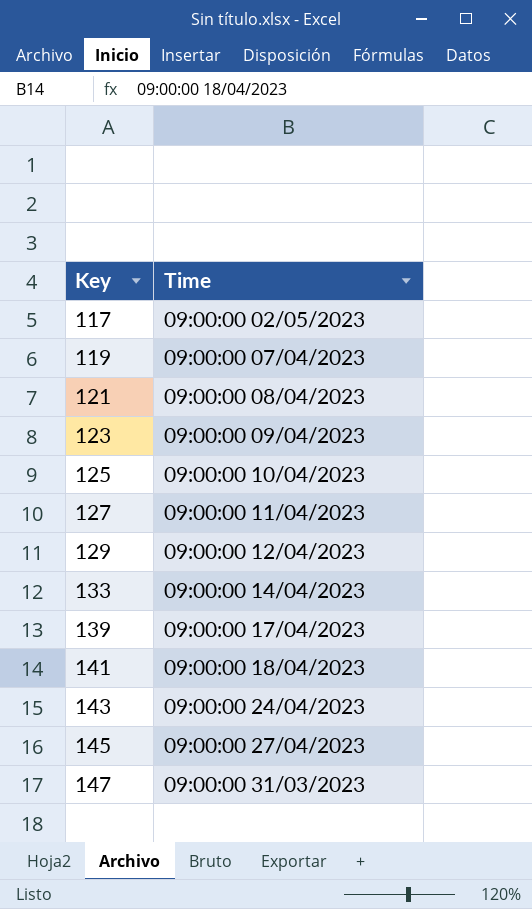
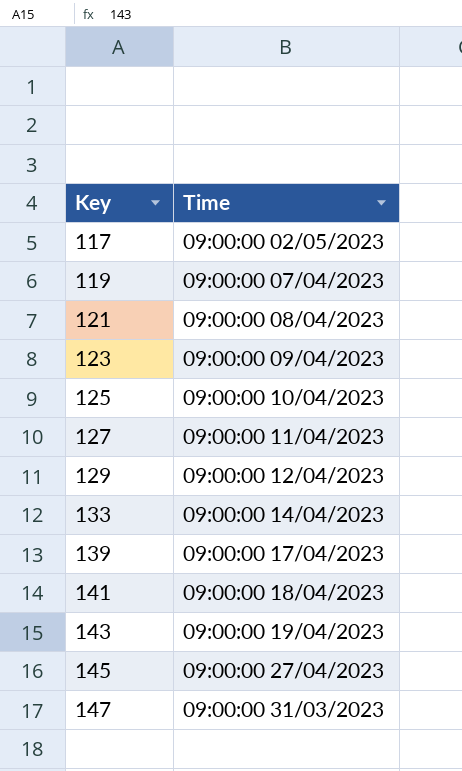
143 | Time: 09:00:00 24/04/2023 -> 09:00:00 19/04/2023

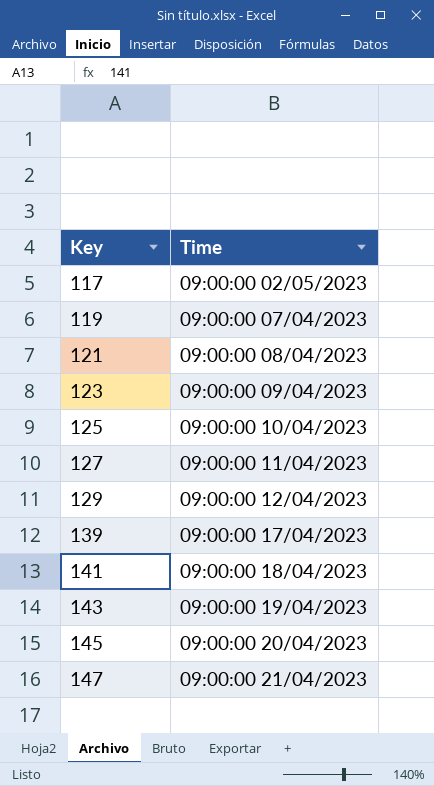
row 133: 09:00:00 14/04/2023 -> none
145 | Time: 09:00:00 27/04/2023 -> 09:00:00 20/04/2023
147 | Time: 09:00:00 31/03/2023 -> 09:00:00 21/04/2023

